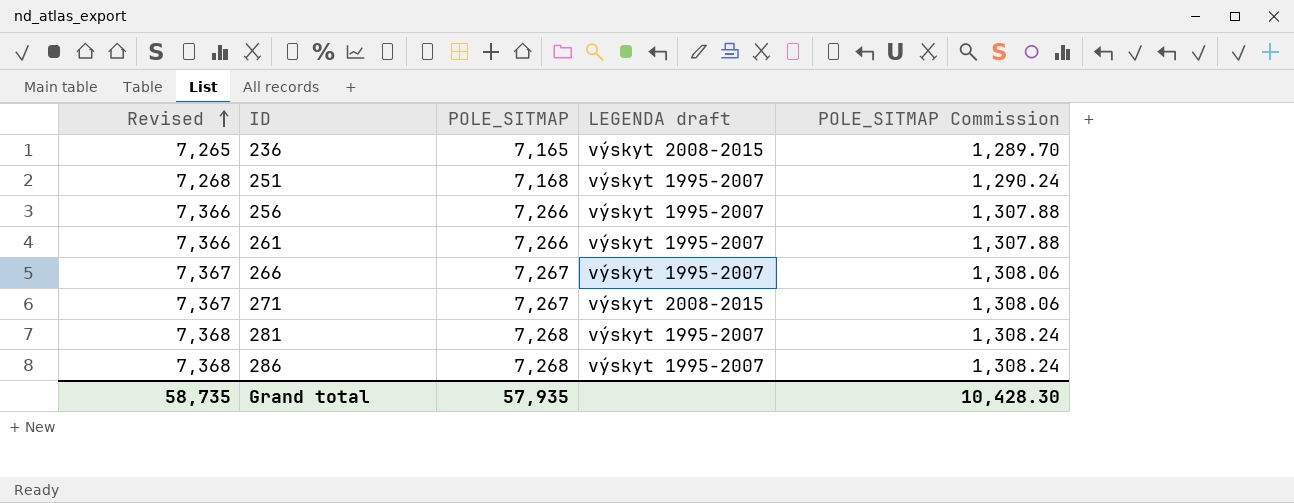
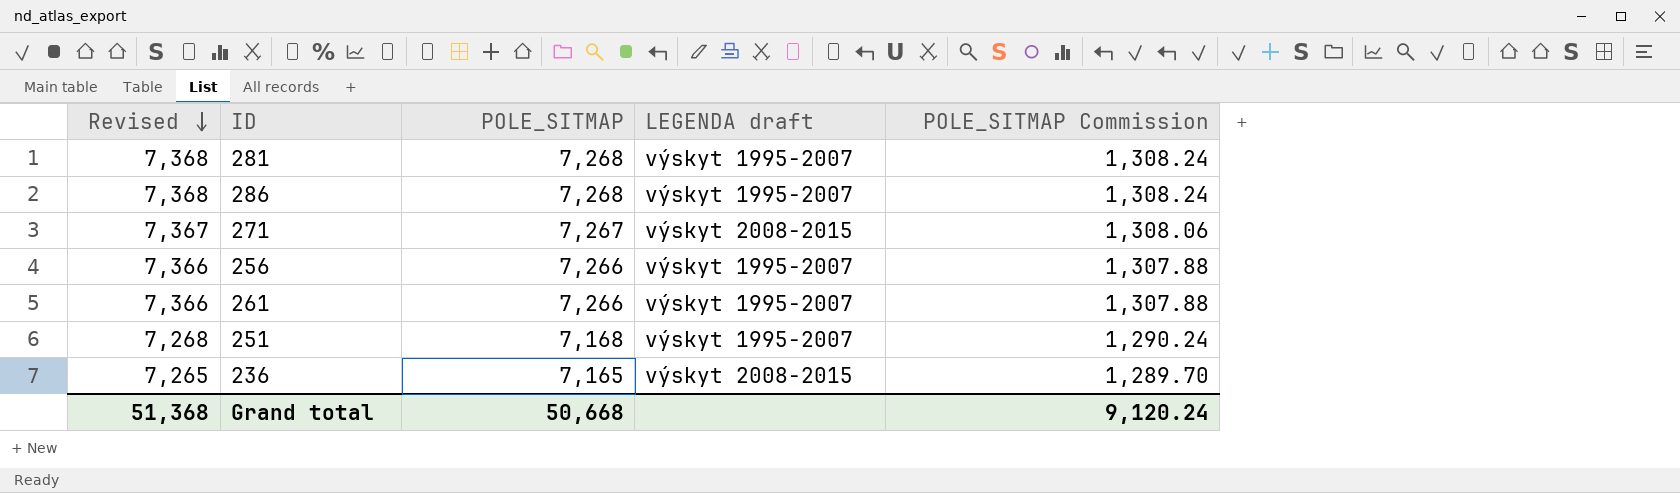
row order: Revised ascending -> Revised descending
row 266: 7,367 | 7,267 | výskyt 1995-2007 | 1,308.06 -> none
Grand total | Revised: 58,735 -> 51,368
Grand total | POLE_SITMAP: 57,935 -> 50,668
Grand total | POLE_SITMAP Commission: 10,428.30 -> 9,120.24

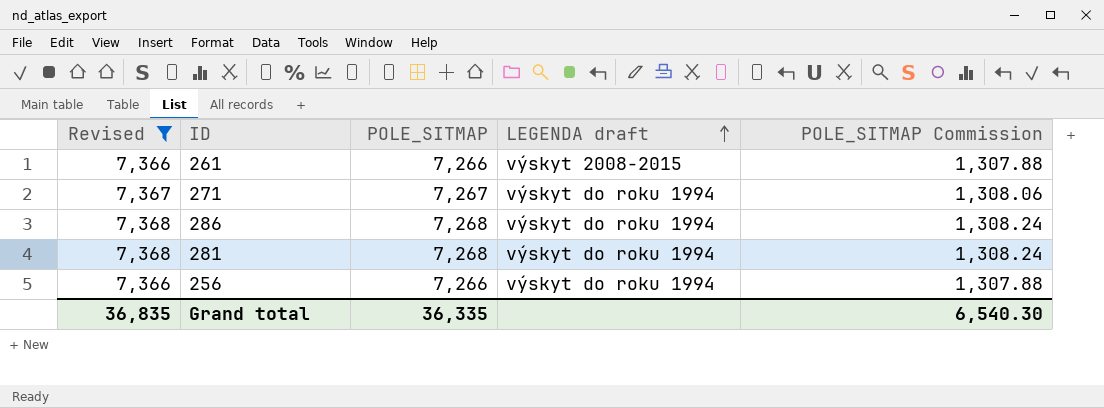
filter: none -> Revised >= 7,366
row order: Revised descending -> LEGENDA draft ascending
261 | LEGENDA draft: výskyt 1995-2007 -> výskyt 2008-2015
271 | LEGENDA draft: výskyt 2008-2015 -> výskyt do roku 1994
286 | LEGENDA draft: výskyt 1995-2007 -> výskyt do roku 1994
281 | LEGENDA draft: výskyt 1995-2007 -> výskyt do roku 1994
256 | LEGENDA draft: výskyt 1995-2007 -> výskyt do roku 1994
Grand total | Revised: 51,368 -> 36,835
Grand total | POLE_SITMAP: 50,668 -> 36,335
Grand total | POLE_SITMAP Commission: 9,120.24 -> 6,540.30

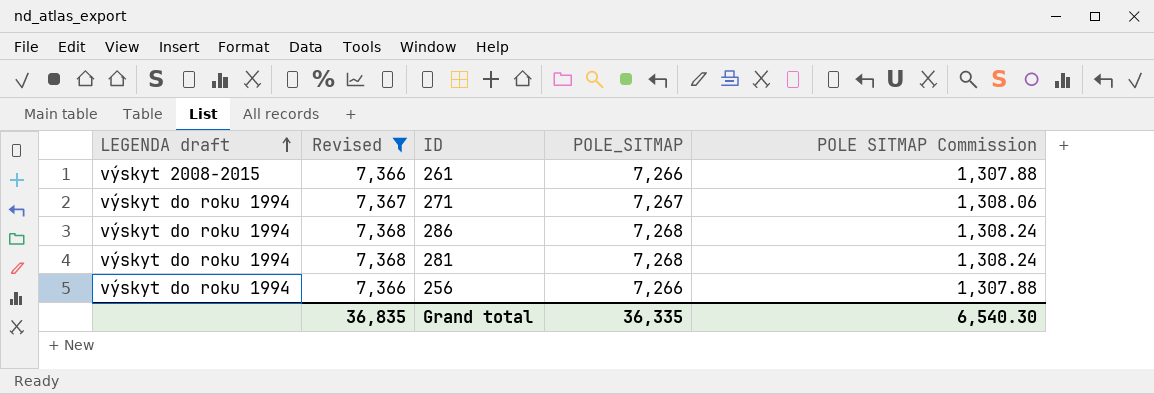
column LEGENDA draft | position: 4 -> 1
column name: POLE_SITMAP Commission -> POLE SITMAP Commission

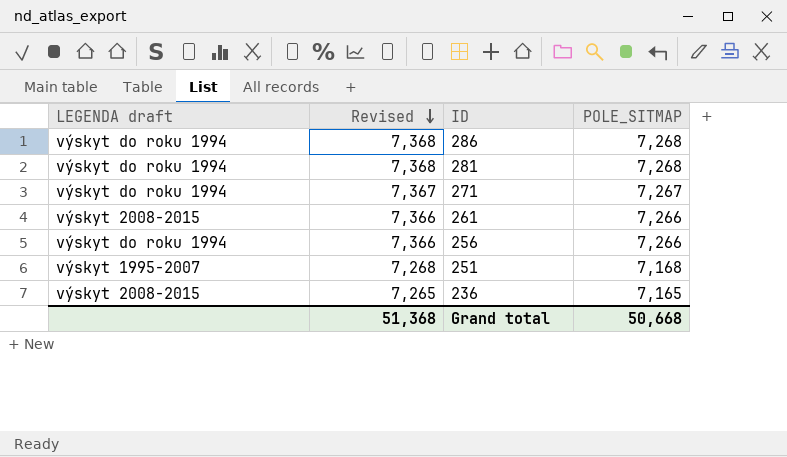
filter: Revised >= 7,366 -> none
row order: LEGENDA draft ascending -> Revised descending
column POLE SITMAP Commission | formula: [POLE_SITMAP] * 0.18 -> none
Grand total | Revised: 36,835 -> 51,368
Grand total | POLE_SITMAP: 36,335 -> 50,668

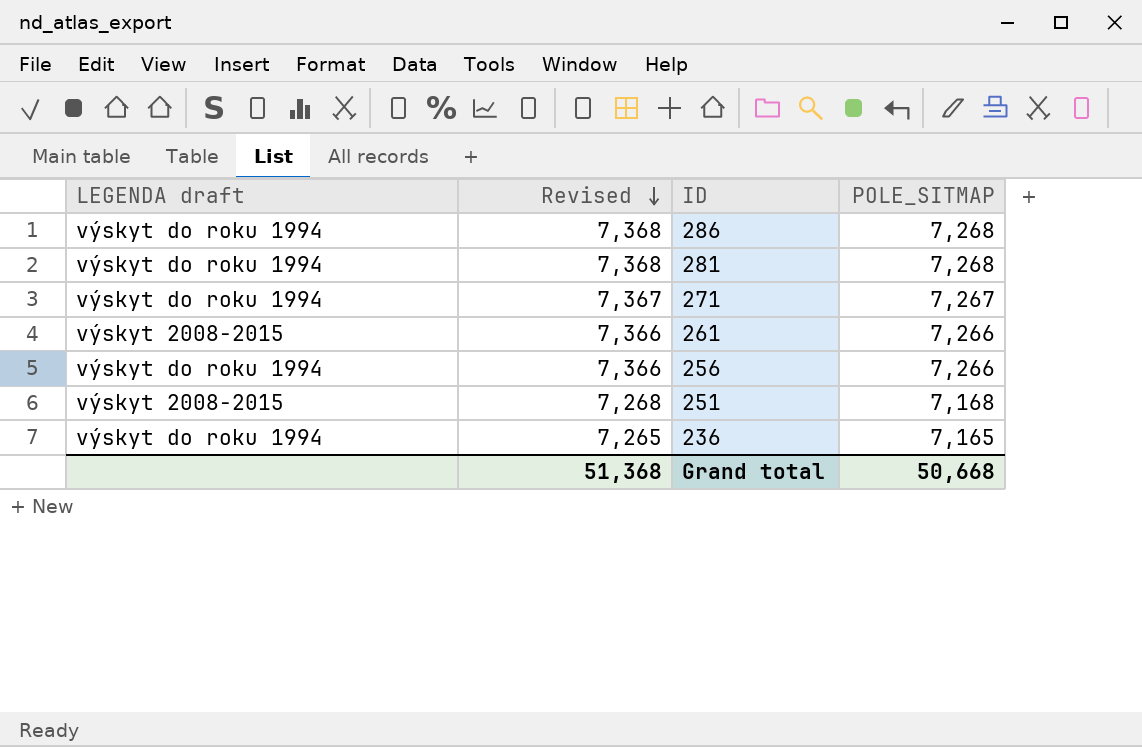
251 | LEGENDA draft: výskyt 1995-2007 -> výskyt 2008-2015
236 | LEGENDA draft: výskyt 2008-2015 -> výskyt do roku 1994

